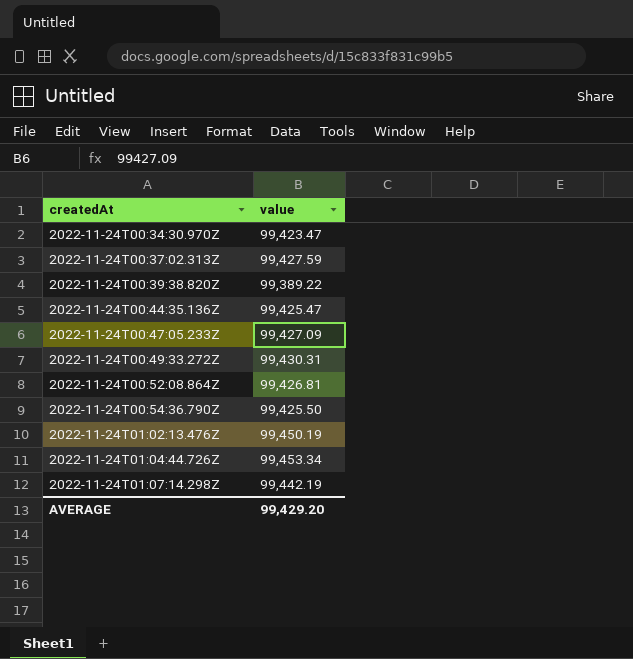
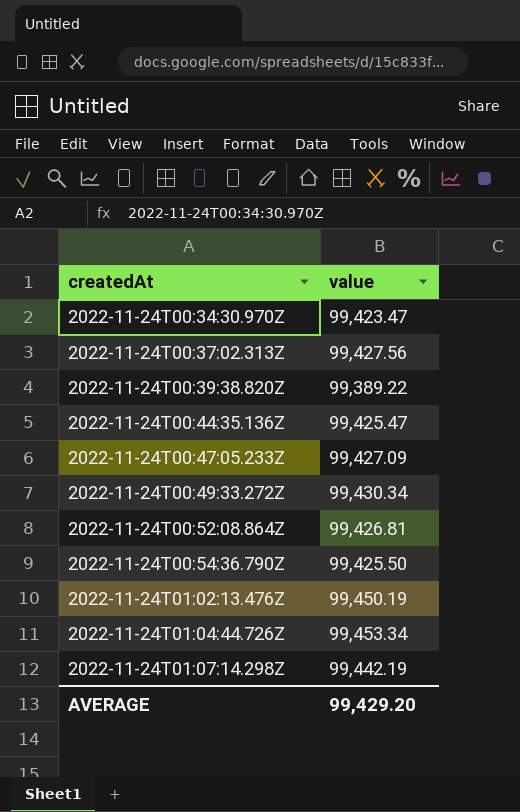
2022-11-24T00:37:02.313Z | value: 99,427.59 -> 99,427.56
2022-11-24T00:49:33.272Z | value: 99,430.31 -> 99,430.34

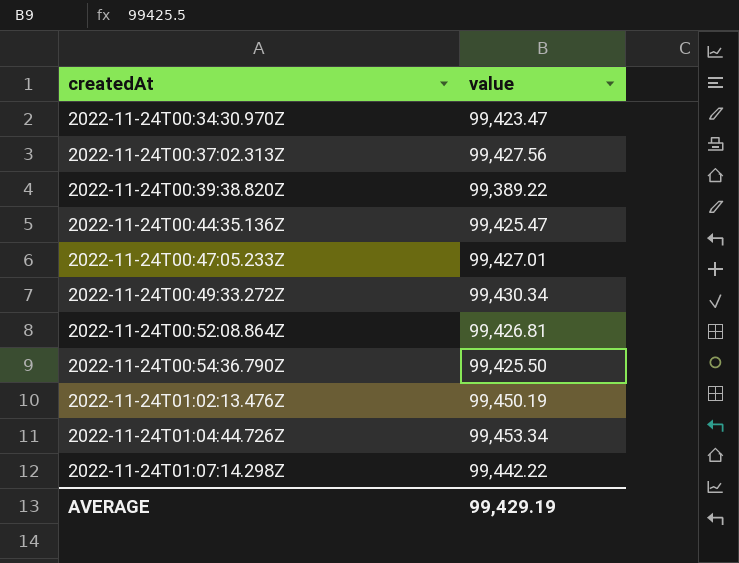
2022-11-24T00:47:05.233Z | value: 99,427.09 -> 99,427.01
2022-11-24T01:07:14.298Z | value: 99,442.19 -> 99,442.22
AVERAGE | value: 99,429.20 -> 99,429.19

